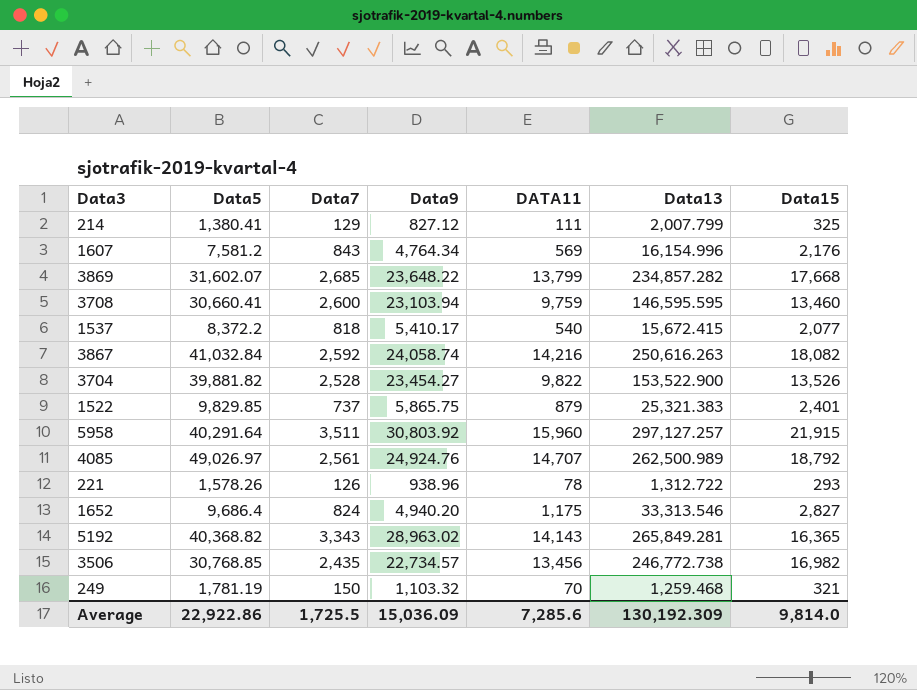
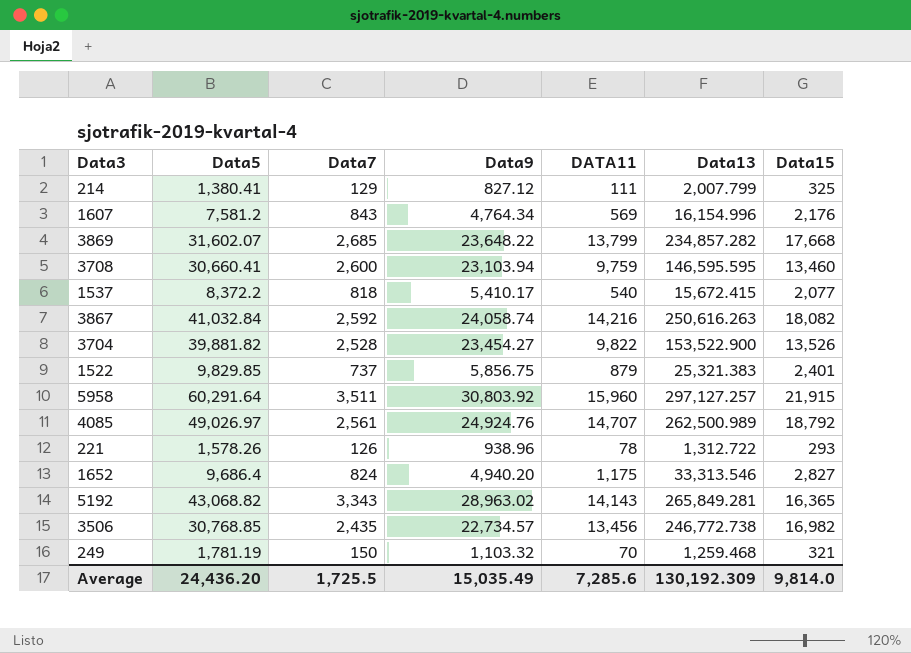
1522 | Data9: 5,865.75 -> 5,856.75
5958 | Data5: 40,291.64 -> 60,291.64
5192 | Data5: 40,368.82 -> 43,068.82
Average | Data5: 22,922.86 -> 24,436.20
Average | Data9: 15,036.09 -> 15,035.49

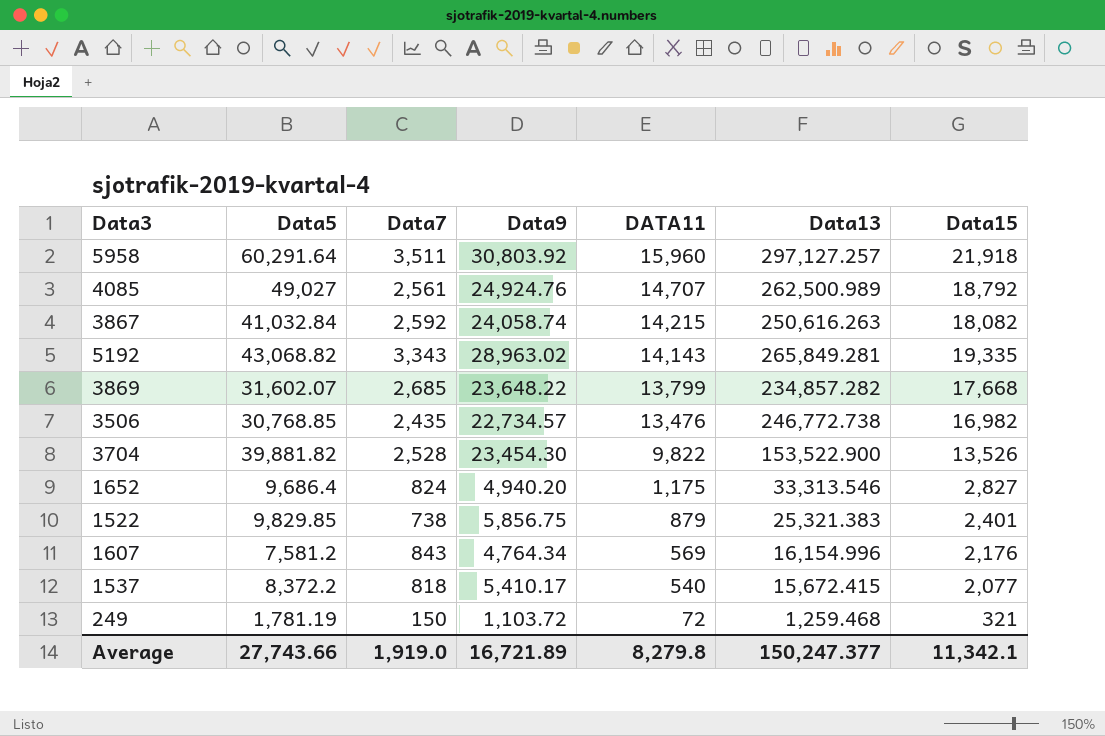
row order: none -> DATA11 descending
row 214: 1,380.41 | 129 | 827.12 | 111 | 2,007.799 | 325 -> none
row 3708: 30,660.41 | 2,600 | 23,103.94 | 9,759 | 146,595.595 | 13,460 -> none
row 221: 1,578.26 | 126 | 938.96 | 78 | 1,312.722 | 293 -> none
5958 | Data15: 21,915 -> 21,918
4085 | Data5: 49,026.97 -> 49,027
3867 | DATA11: 14,216 -> 14,215
5192 | Data15: 16,365 -> 19,335
3506 | DATA11: 13,456 -> 13,476
3704 | Data9: 23,454.27 -> 23,454.30
1522 | Data7: 737 -> 738
249 | Data9: 1,103.32 -> 1,103.72
249 | DATA11: 70 -> 72
Average | Data5: 24,436.20 -> 27,743.66
Average | Data7: 1,725.5 -> 1,919.0
Average | Data9: 15,035.49 -> 16,721.89
Average | DATA11: 7,285.6 -> 8,279.8
Average | Data13: 130,192.309 -> 150,247.377
Average | Data15: 9,814.0 -> 11,342.1

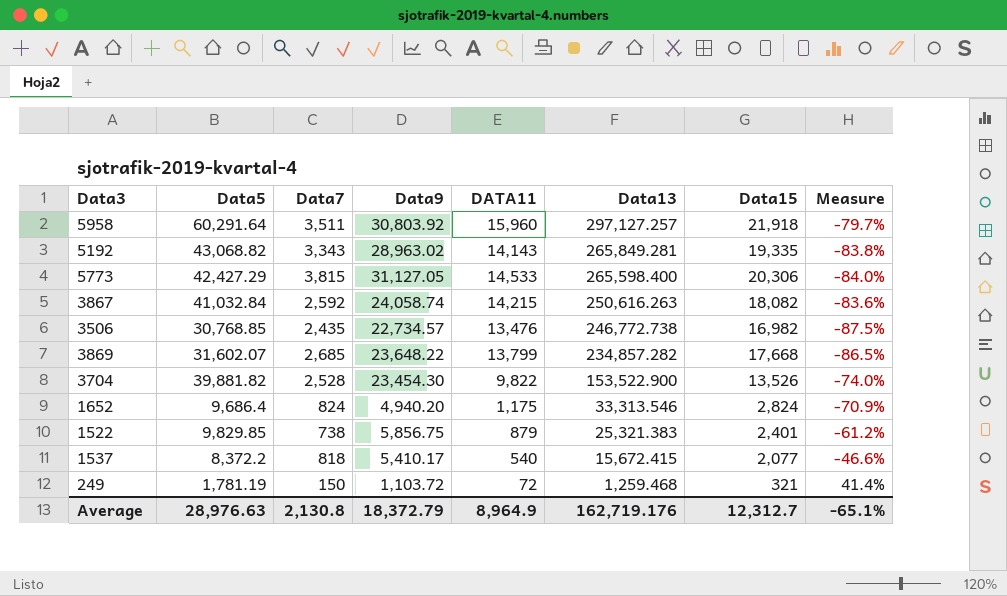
row order: DATA11 descending -> Data13 descending
column Measure | formula: none -> ([Data5] - [Data13]) / [Data13]
row 4085: 49,027 | 2,561 | 24,924.76 | 14,707 | 262,500.989 | 18,792 -> none
row 1607: 7,581.2 | 843 | 4,764.34 | 569 | 16,154.996 | 2,176 -> none
row 5773: none -> 42,427.29 | 3,815 | 31,127.05 | 14,533 | 265,598.400 | 20,306 | -84.0%
1652 | Data15: 2,827 -> 2,824
Average | Data5: 27,743.66 -> 28,976.63
Average | Data7: 1,919.0 -> 2,130.8
Average | Data9: 16,721.89 -> 18,372.79
Average | DATA11: 8,279.8 -> 8,964.9
Average | Data13: 150,247.377 -> 162,719.176
Average | Data15: 11,342.1 -> 12,312.7

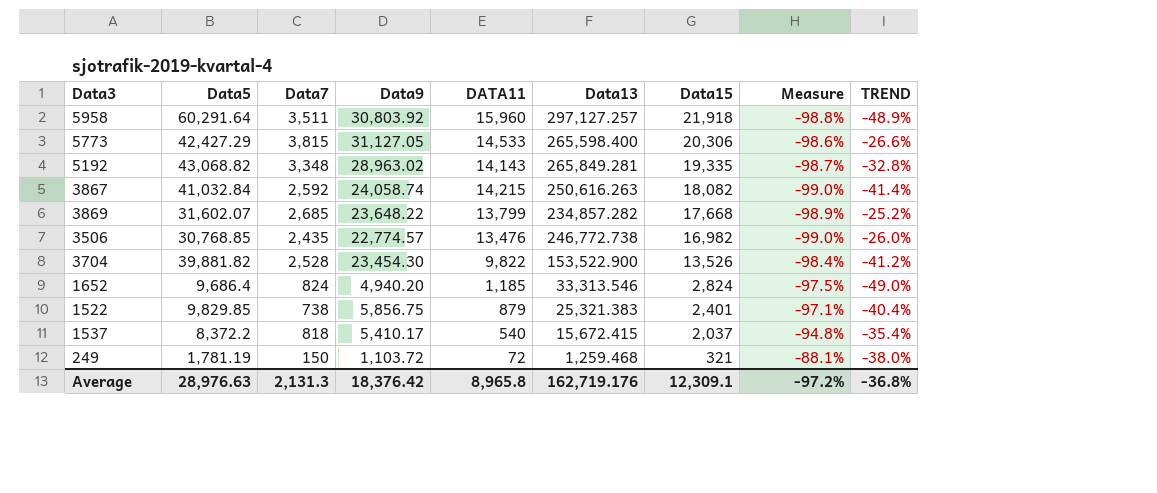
row order: Data13 descending -> Data15 descending
column Measure | formula: ([Data5] - [Data13]) / [Data13] -> ([Data7] - [Data13]) / [Data13]
column TREND | formula: none -> ([Data9] - [Data5]) / [Data5]
5192 | Data7: 3,343 -> 3,348
3506 | Data9: 22,734.57 -> 22,774.57
1652 | DATA11: 1,175 -> 1,185
1537 | Data15: 2,077 -> 2,037
Average | Data7: 2,130.8 -> 2,131.3
Average | Data9: 18,372.79 -> 18,376.42
Average | DATA11: 8,964.9 -> 8,965.8
Average | Data15: 12,312.7 -> 12,309.1
Average | Measure: -65.1% -> -97.2%

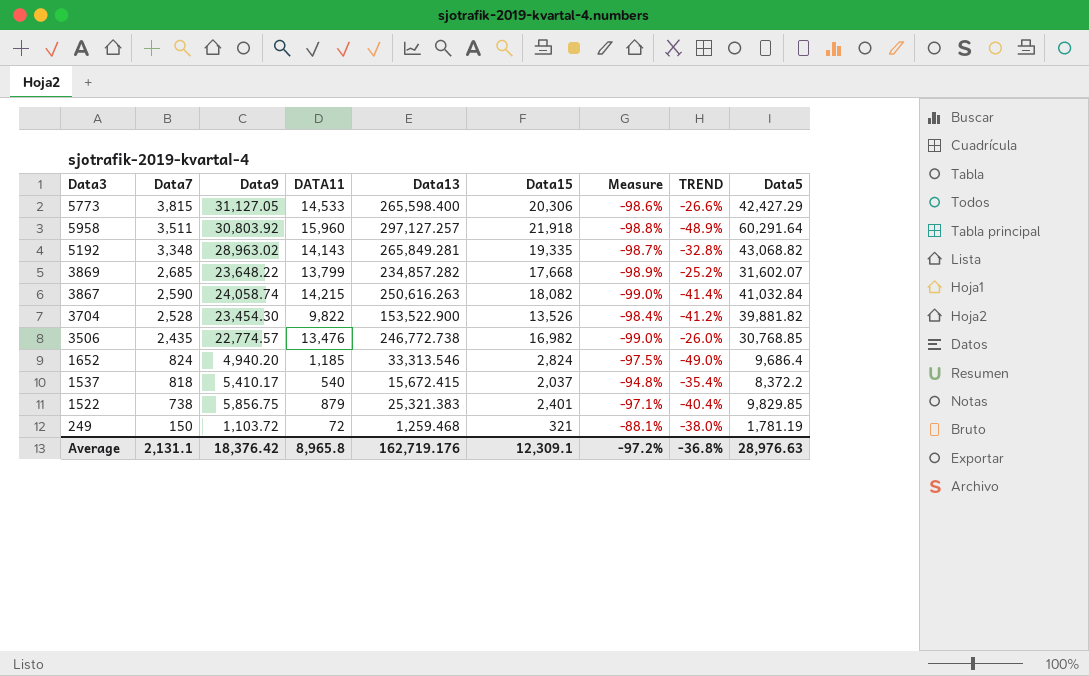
row order: Data15 descending -> Data7 descending
column Data5 | position: 2 -> 9
3867 | Data7: 2,592 -> 2,590
Average | Data7: 2,131.3 -> 2,131.1

